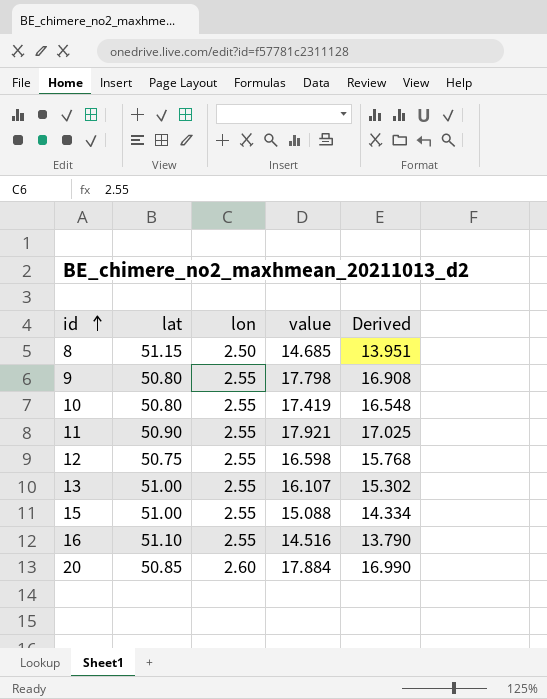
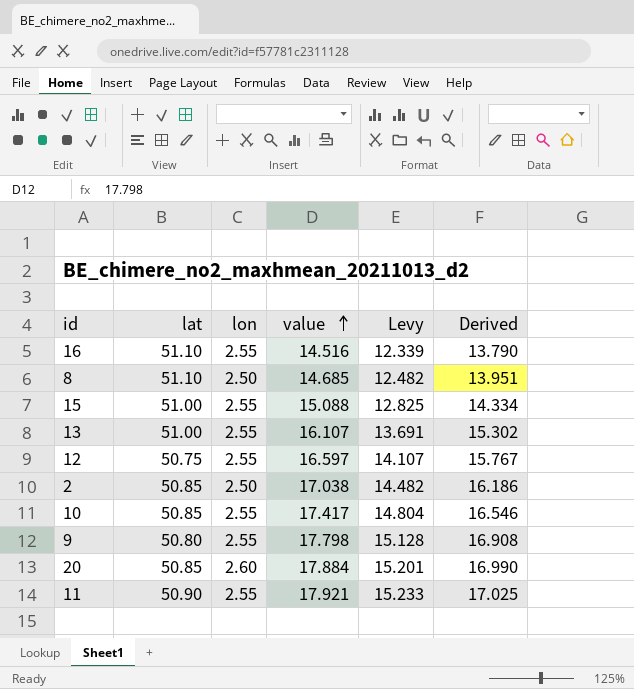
row order: id ascending -> value ascending
column Levy | formula: none -> [value] * 0.85
8 | lat: 51.15 -> 51.10
12 | value: 16.598 -> 16.597
12 | Derived: 15.768 -> 15.767
row 2: none -> 50.85 | 2.50 | 17.038 | 14.482 | 16.186
10 | lat: 50.80 -> 50.85
10 | value: 17.419 -> 17.417
10 | Derived: 16.548 -> 16.546

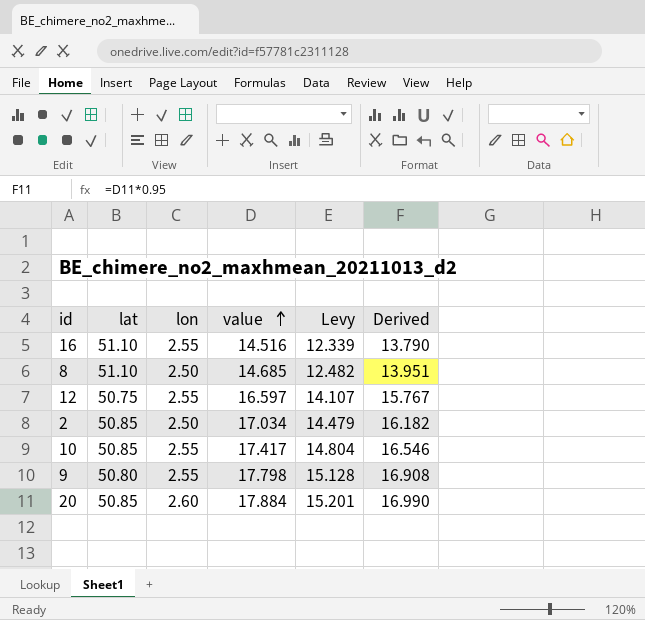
row 15: 51.00 | 2.55 | 15.088 | 12.825 | 14.334 -> none
row 13: 51.00 | 2.55 | 16.107 | 13.691 | 15.302 -> none
row 11: 50.90 | 2.55 | 17.921 | 15.233 | 17.025 -> none
2 | value: 17.038 -> 17.034
2 | Levy: 14.482 -> 14.479
2 | Derived: 16.186 -> 16.182

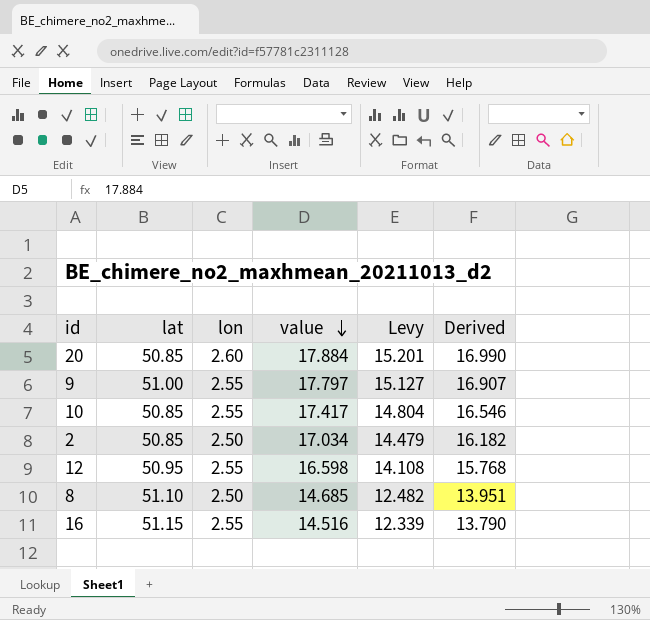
row order: value ascending -> value descending
9 | lat: 50.80 -> 51.00
9 | value: 17.798 -> 17.797
9 | Levy: 15.128 -> 15.127
9 | Derived: 16.908 -> 16.907
12 | lat: 50.75 -> 50.95
12 | value: 16.597 -> 16.598
12 | Levy: 14.107 -> 14.108
12 | Derived: 15.767 -> 15.768
16 | lat: 51.10 -> 51.15

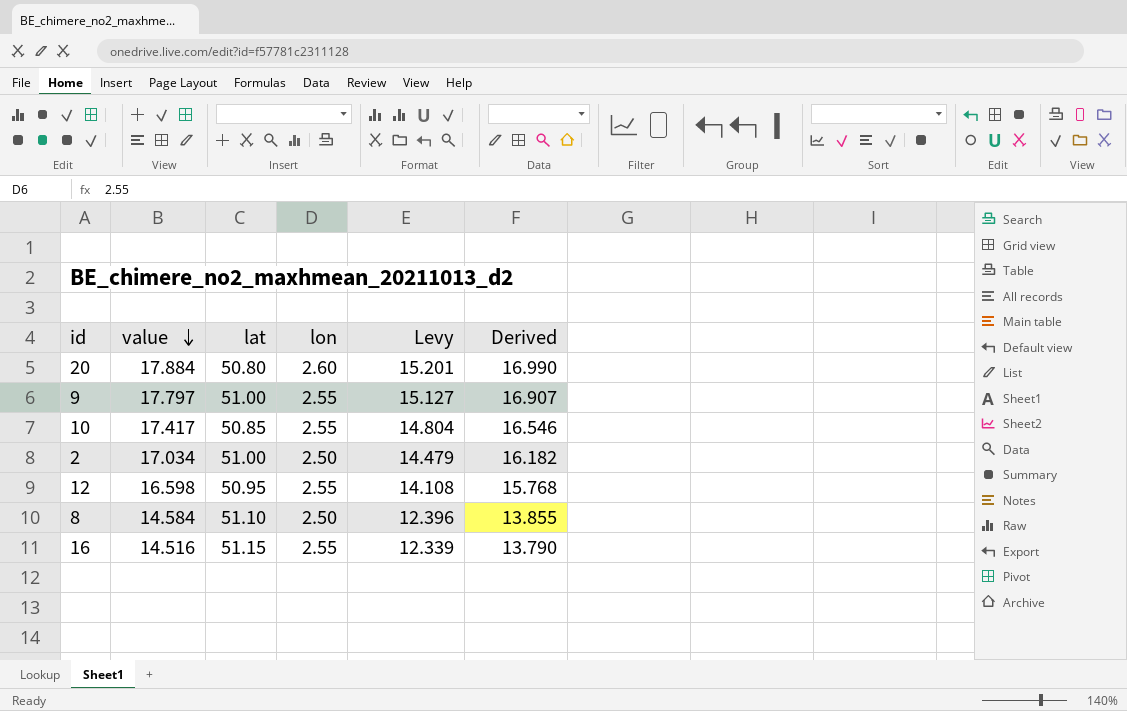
column value | position: 4 -> 2
20 | lat: 50.85 -> 50.80
2 | lat: 50.85 -> 51.00
8 | value: 14.685 -> 14.584
8 | Levy: 12.482 -> 12.396
8 | Derived: 13.951 -> 13.855

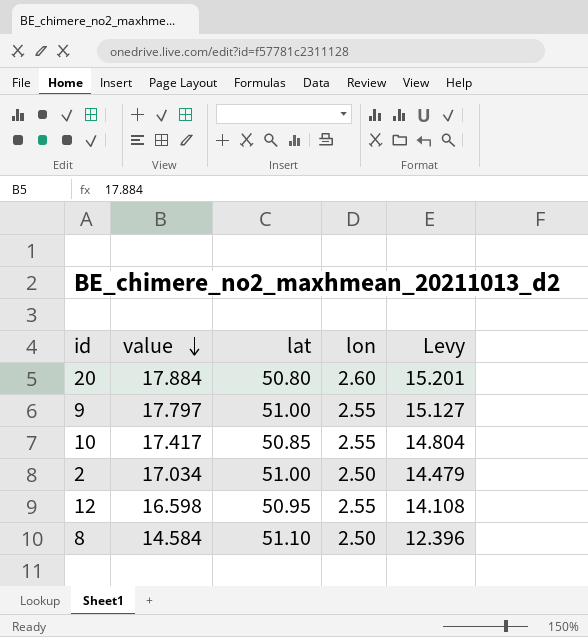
column Derived | formula: [value] * 0.95 -> none
row 16: 14.516 | 51.15 | 2.55 | 12.339 | 13.790 -> none

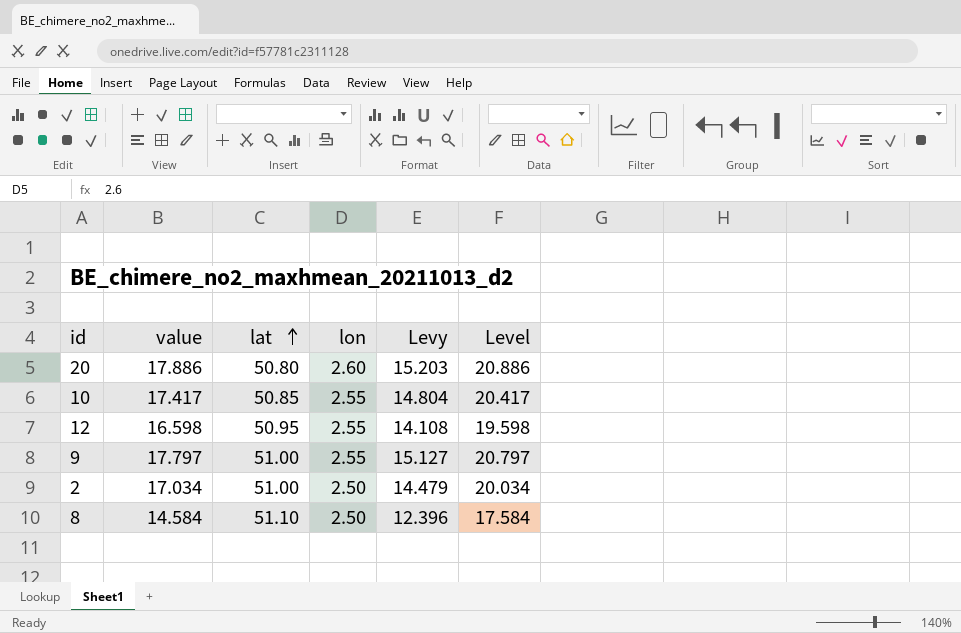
row order: value descending -> lat ascending
column Level | formula: none -> [value] + 3
20 | value: 17.884 -> 17.886
20 | Levy: 15.201 -> 15.203

